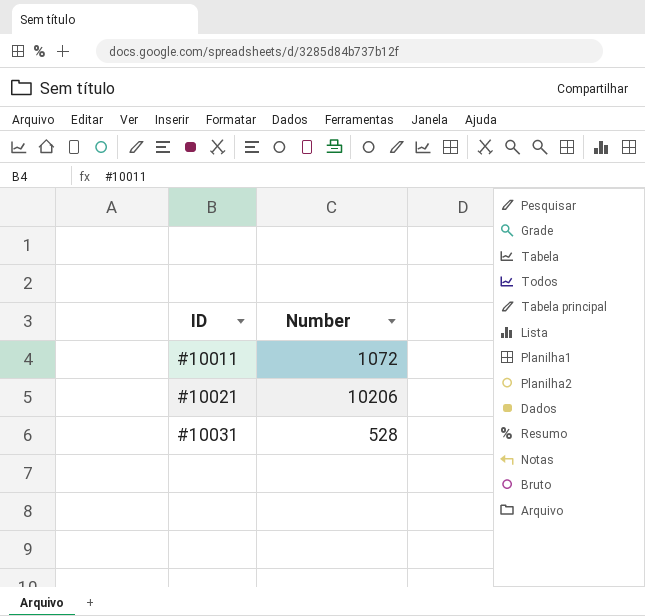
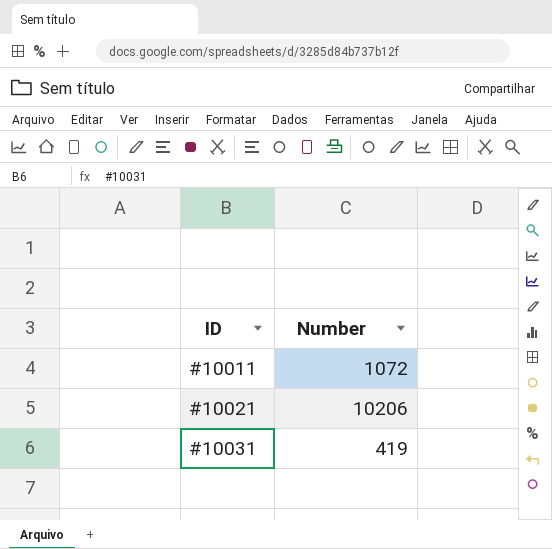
#10031 | Number: 528 -> 419

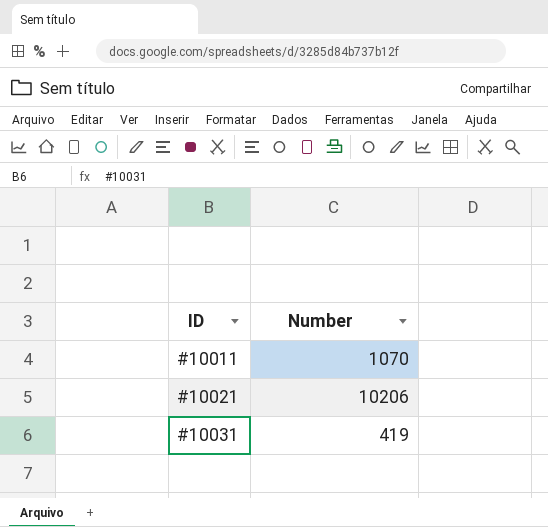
#10011 | Number: 1072 -> 1070

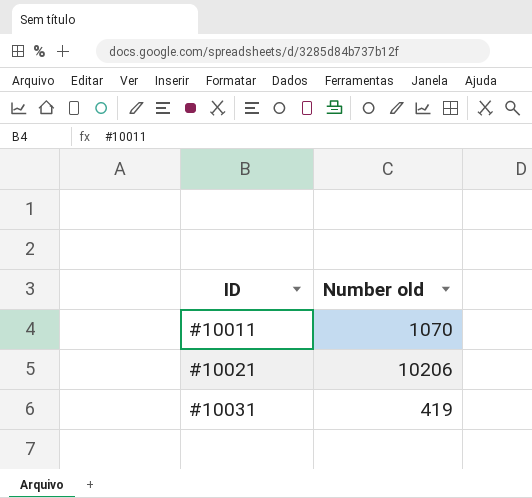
column name: Number -> Number old

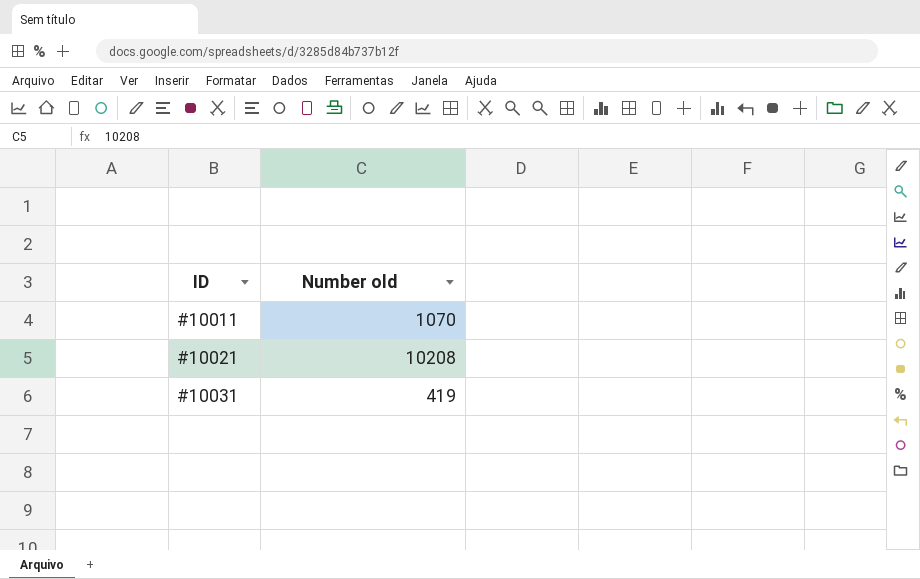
#10021 | Number old: 10206 -> 10208

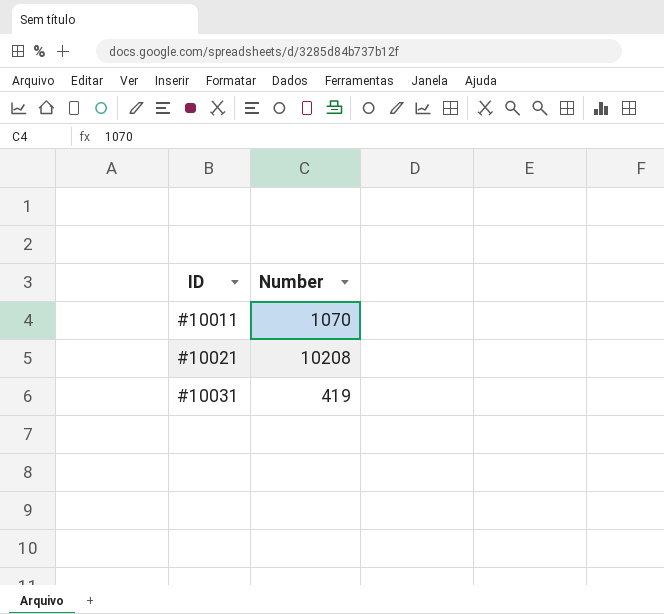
column name: Number old -> Number

